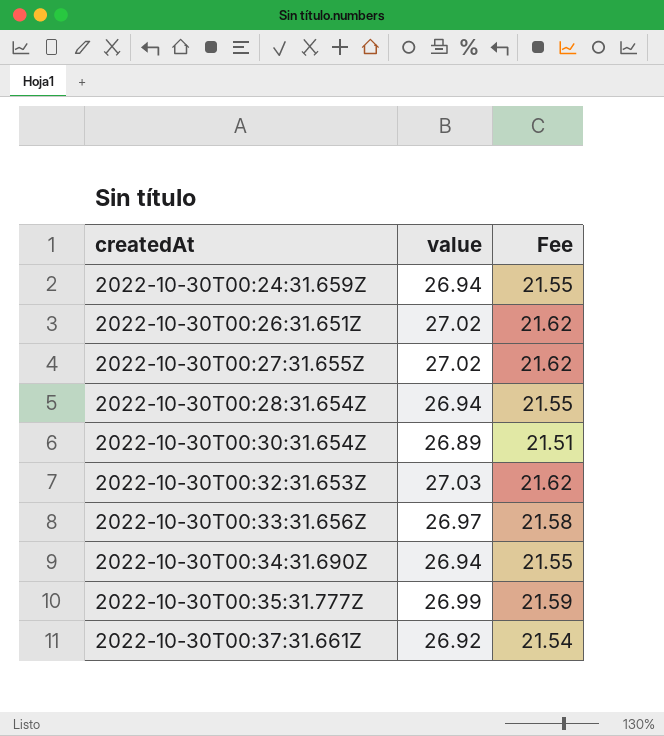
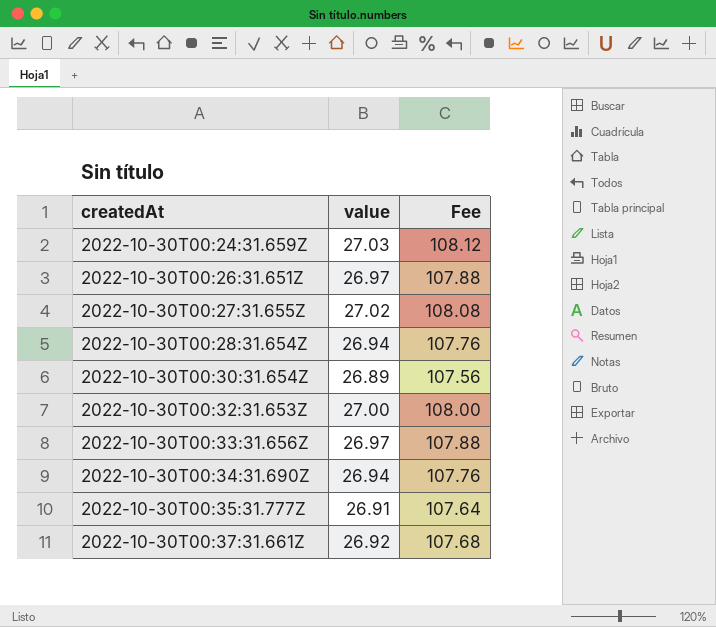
column Fee | formula: [value] * 0.8 -> [value] * 4
2022-10-30T00:24:31.659Z | value: 26.94 -> 27.03
2022-10-30T00:26:31.651Z | value: 27.02 -> 26.97
2022-10-30T00:32:31.653Z | value: 27.03 -> 27.00
2022-10-30T00:35:31.777Z | value: 26.99 -> 26.91

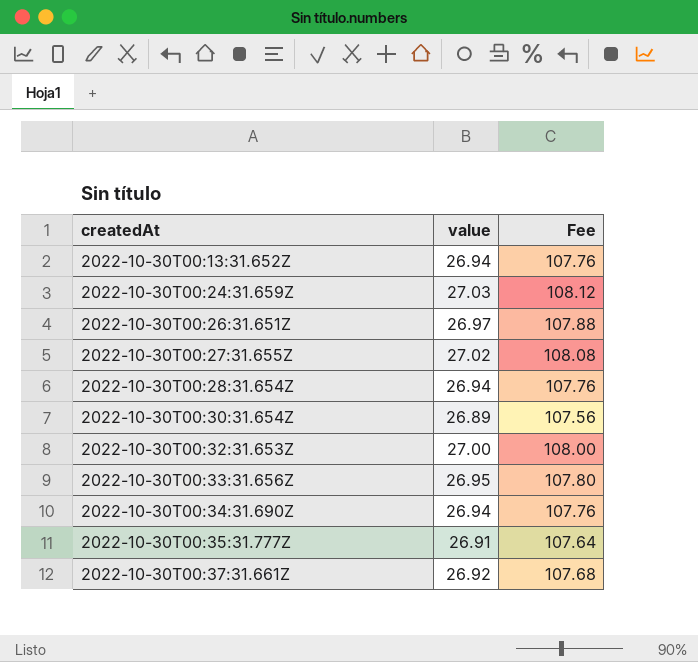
row 2022-10-30T00:13:31.652Z: none -> 26.94 | 107.76
2022-10-30T00:33:31.656Z | value: 26.97 -> 26.95
2022-10-30T00:33:31.656Z | Fee: 107.88 -> 107.80

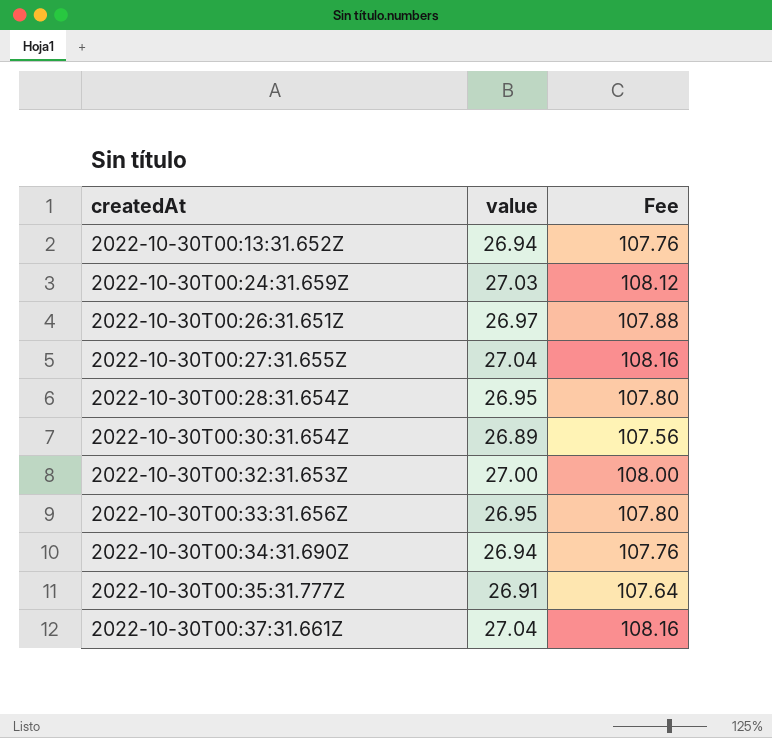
2022-10-30T00:27:31.655Z | value: 27.02 -> 27.04
2022-10-30T00:27:31.655Z | Fee: 108.08 -> 108.16
2022-10-30T00:28:31.654Z | value: 26.94 -> 26.95
2022-10-30T00:28:31.654Z | Fee: 107.76 -> 107.80
2022-10-30T00:37:31.661Z | value: 26.92 -> 27.04
2022-10-30T00:37:31.661Z | Fee: 107.68 -> 108.16

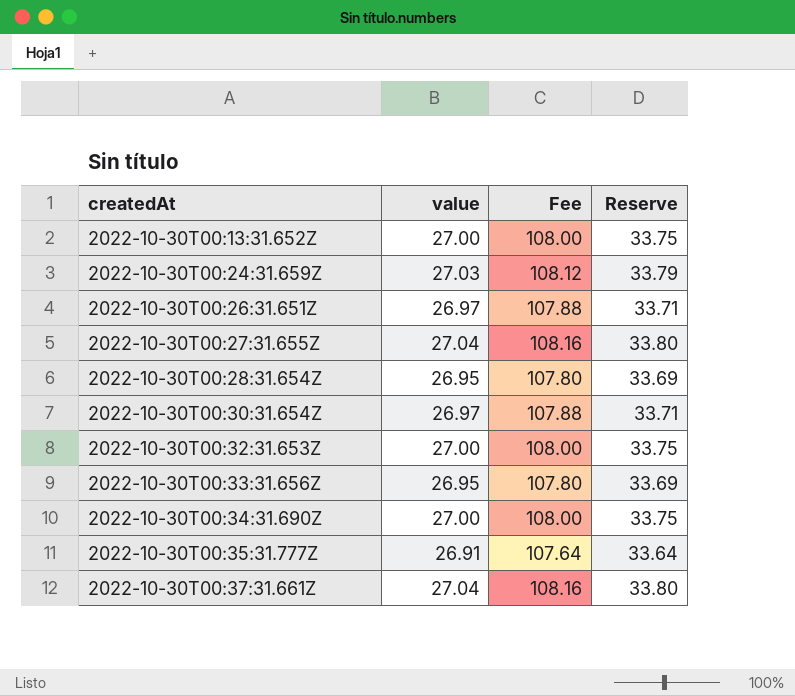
column Reserve | formula: none -> [value] * 1.25
2022-10-30T00:13:31.652Z | value: 26.94 -> 27.00
2022-10-30T00:13:31.652Z | Fee: 107.76 -> 108.00
2022-10-30T00:30:31.654Z | value: 26.89 -> 26.97
2022-10-30T00:30:31.654Z | Fee: 107.56 -> 107.88
2022-10-30T00:34:31.690Z | value: 26.94 -> 27.00
2022-10-30T00:34:31.690Z | Fee: 107.76 -> 108.00

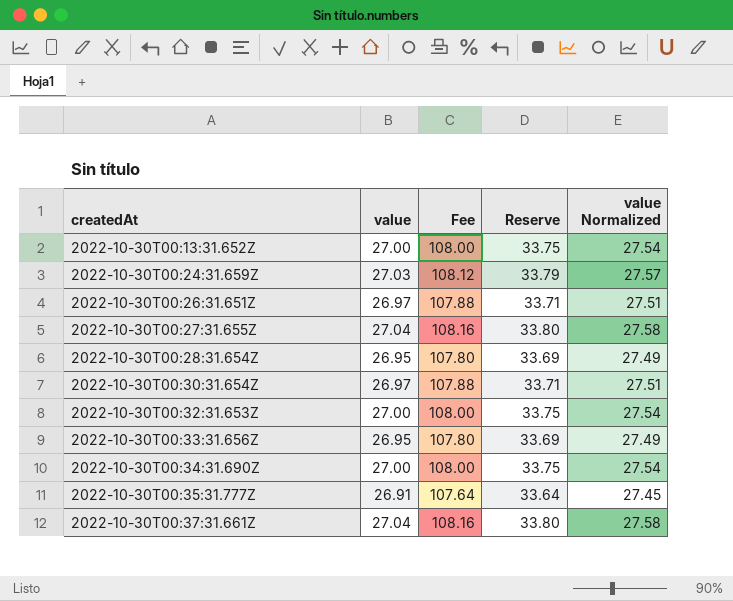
column value Normalized | formula: none -> [value] * 1.02

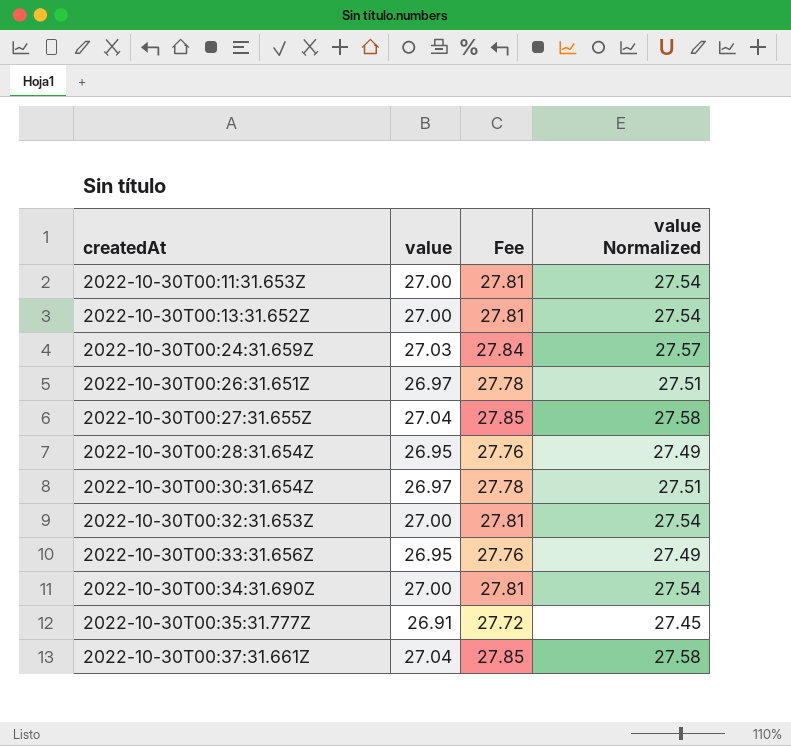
column Reserve | formula: [value] * 1.25 -> none
column Fee | formula: [value] * 4 -> [value] * 1.03
row 2022-10-30T00:11:31.653Z: none -> 27.00 | 27.81 | 27.54

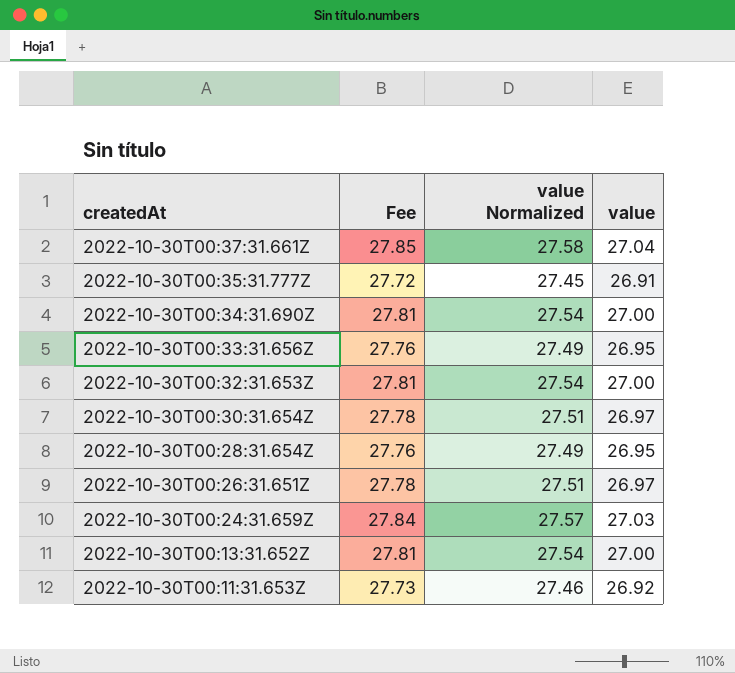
row order: createdAt ascending -> createdAt descending
column value | position: 2 -> 4
row 2022-10-30T00:27:31.655Z: 27.04 | 27.85 | 27.58 -> none
2022-10-30T00:11:31.653Z | Fee: 27.81 -> 27.73
2022-10-30T00:11:31.653Z | value Normalized: 27.54 -> 27.46
2022-10-30T00:11:31.653Z | value: 27.00 -> 26.92

